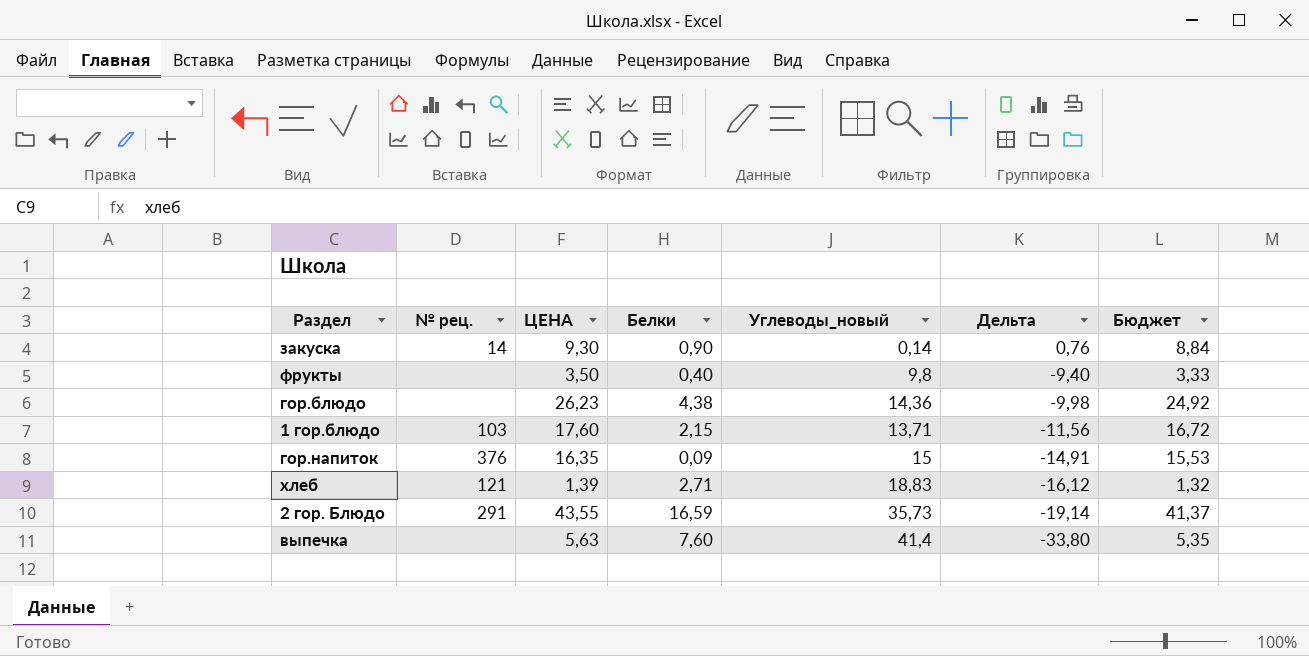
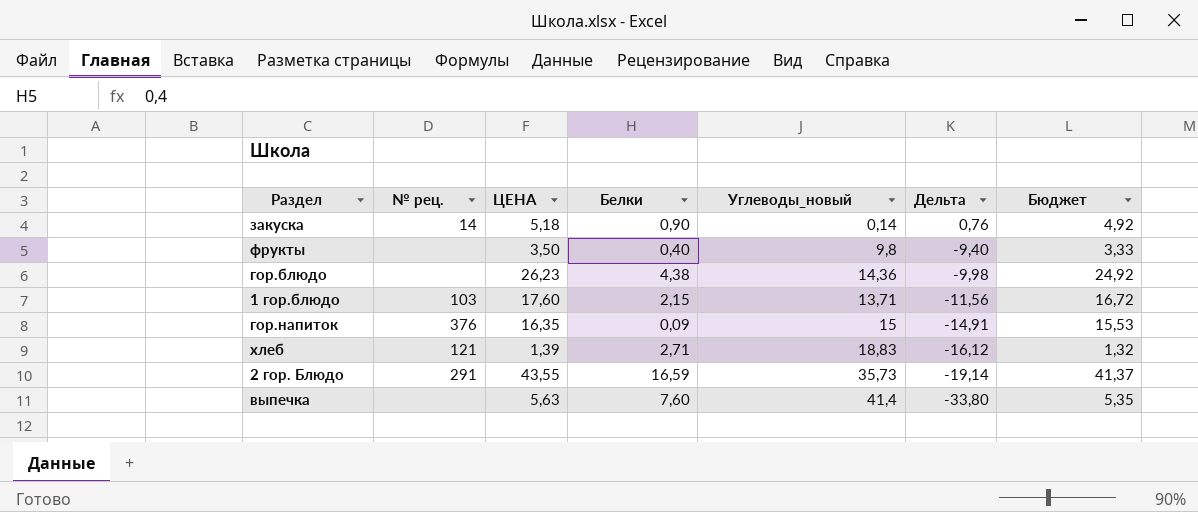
закуска | ЦЕНА: 9,30 -> 5,18
закуска | Бюджет: 8,84 -> 4,92

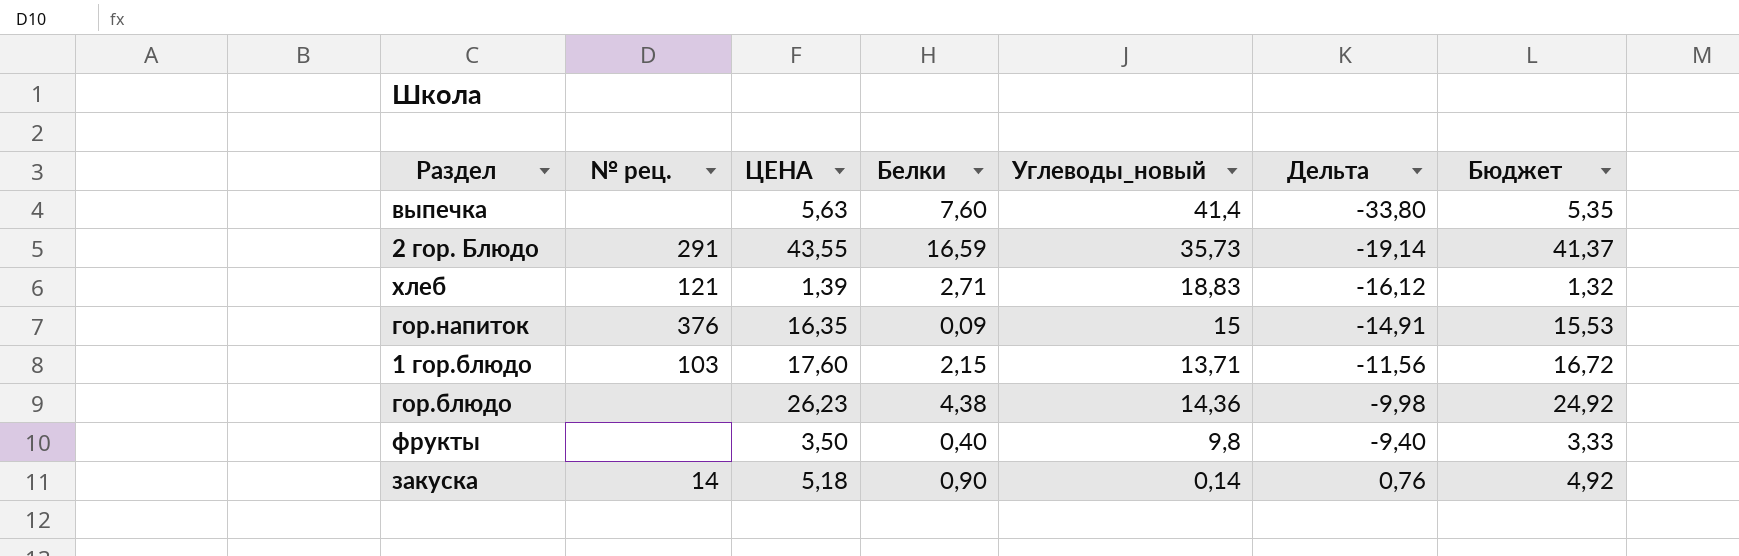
row order: Дельта descending -> Дельта ascending

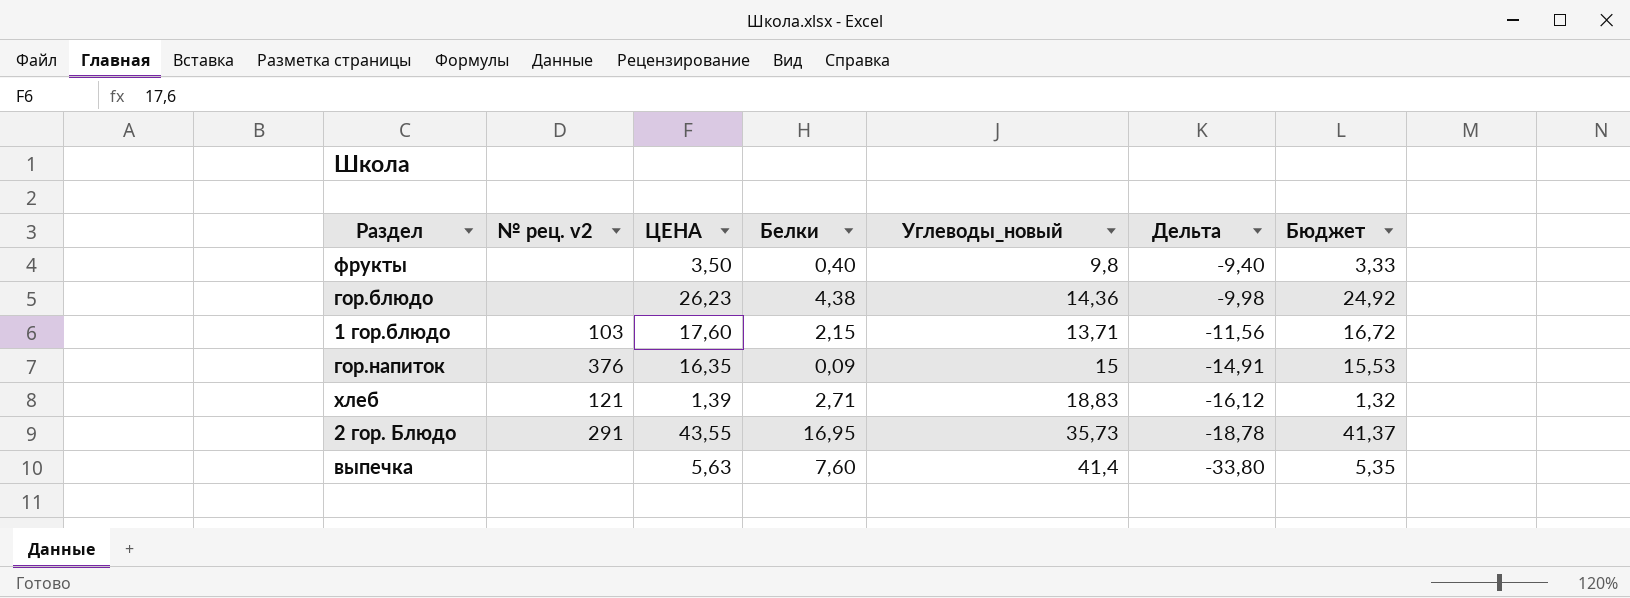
row order: Дельта ascending -> Дельта descending
column name: № рец. -> № рец. v2
row закуска: 14 | 5,18 | 0,90 | 0,14 | 0,76 | 4,92 -> none
2 гор. Блюдо | Белки: 16,59 -> 16,95
2 гор. Блюдо | Дельта: -19,14 -> -18,78

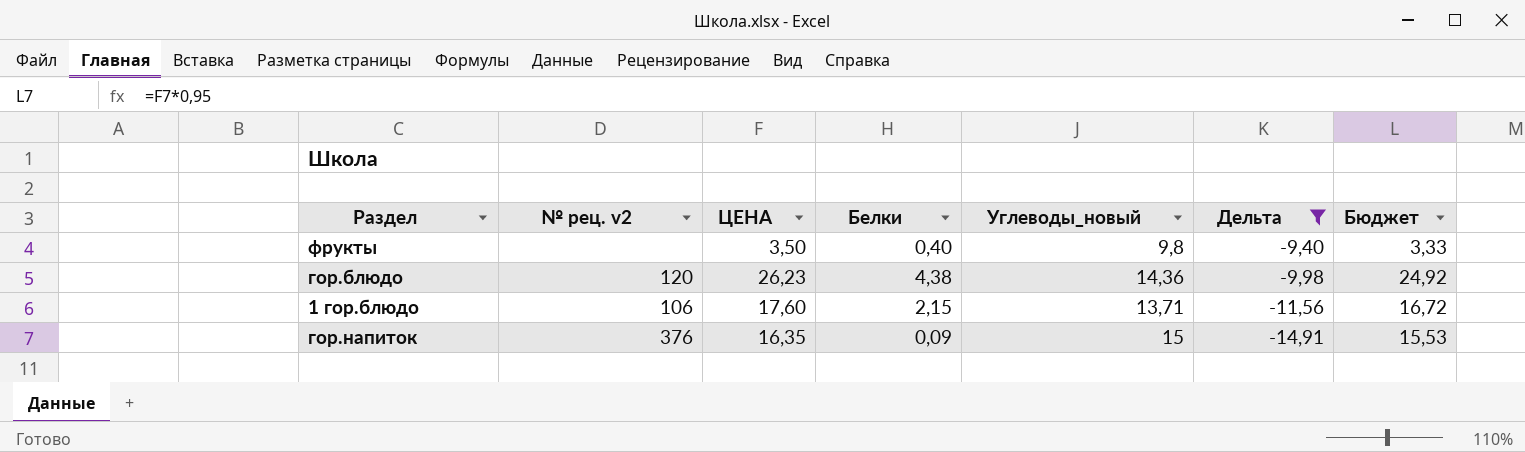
filter: none -> Дельта >= -14,91
гор.блюдо | № рец. v2: none -> 120
1 гор.блюдо | № рец. v2: 103 -> 106

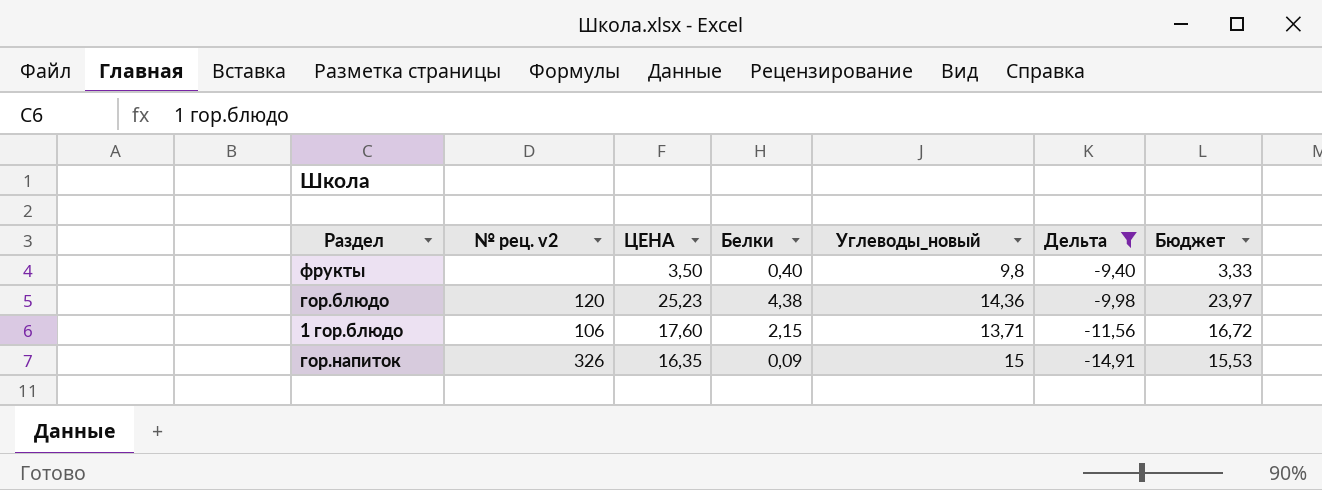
гор.блюдо | ЦЕНА: 26,23 -> 25,23
гор.блюдо | Бюджет: 24,92 -> 23,97
гор.напиток | № рец. v2: 376 -> 326

